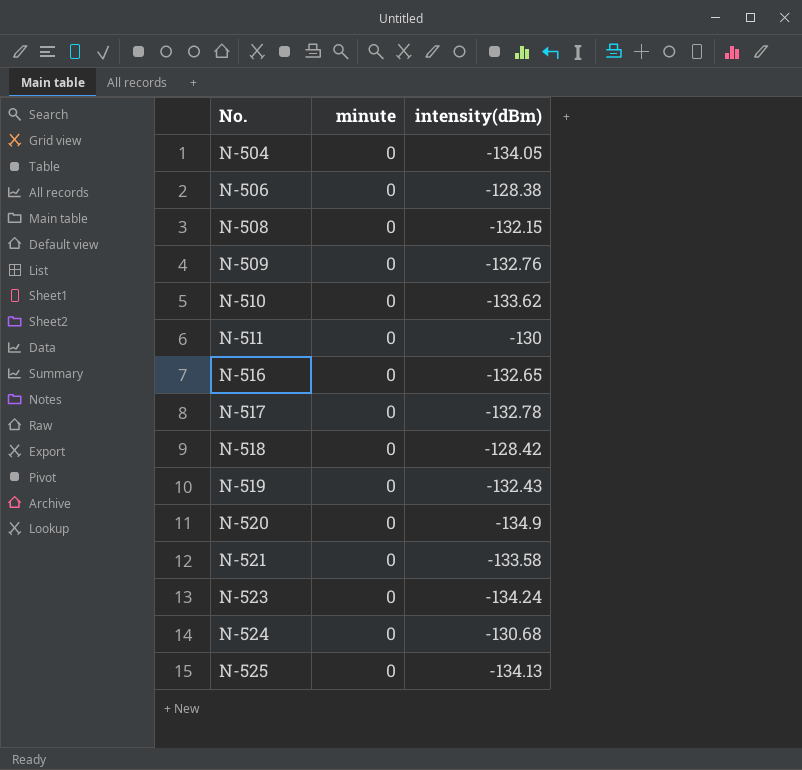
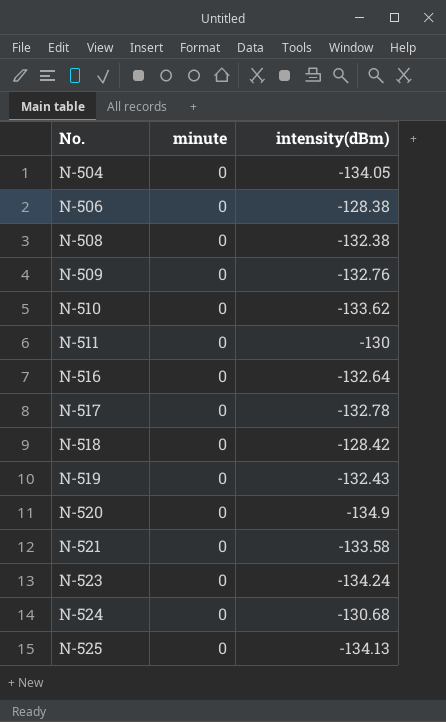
N-508 | intensity(dBm): -132.15 -> -132.38
N-516 | intensity(dBm): -132.65 -> -132.64

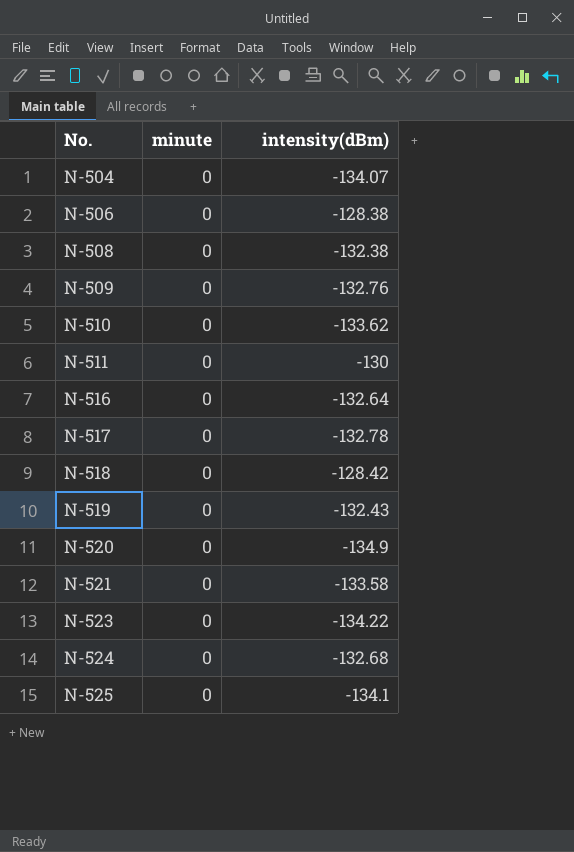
N-504 | intensity(dBm): -134.05 -> -134.07
N-523 | intensity(dBm): -134.24 -> -134.22
N-524 | intensity(dBm): -130.68 -> -132.68
N-525 | intensity(dBm): -134.13 -> -134.1

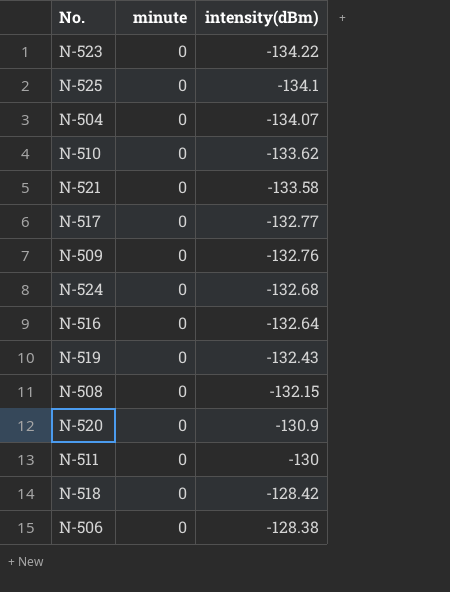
row order: No. ascending -> intensity(dBm) ascending
N-517 | intensity(dBm): -132.78 -> -132.77
N-508 | intensity(dBm): -132.38 -> -132.15
N-520 | intensity(dBm): -134.9 -> -130.9

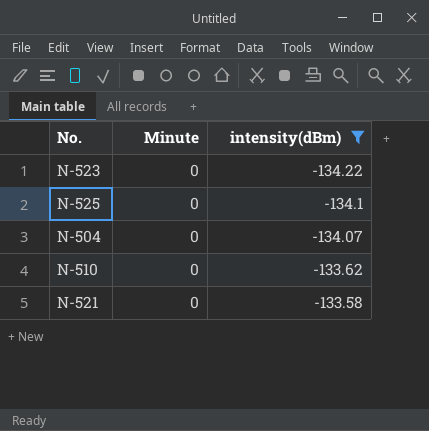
filter: none -> intensity(dBm) <= -133.58
column name: minute -> Minute

